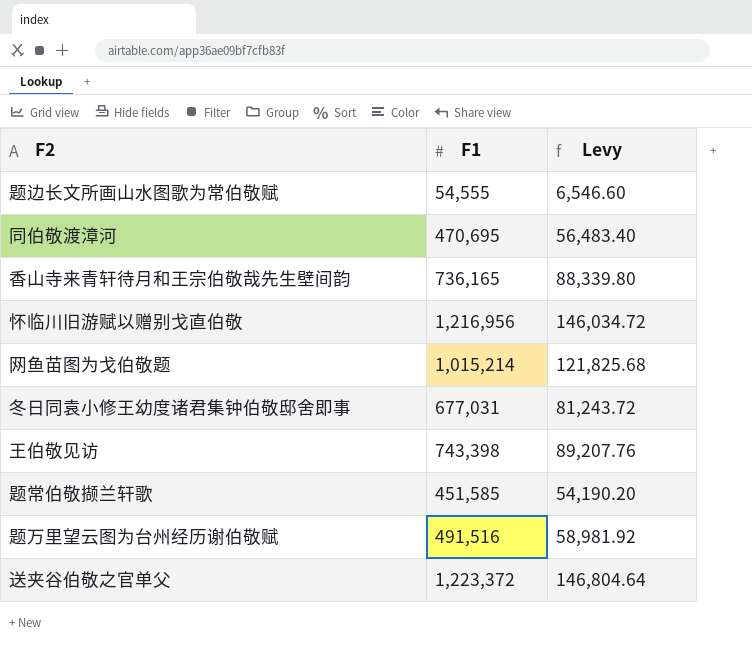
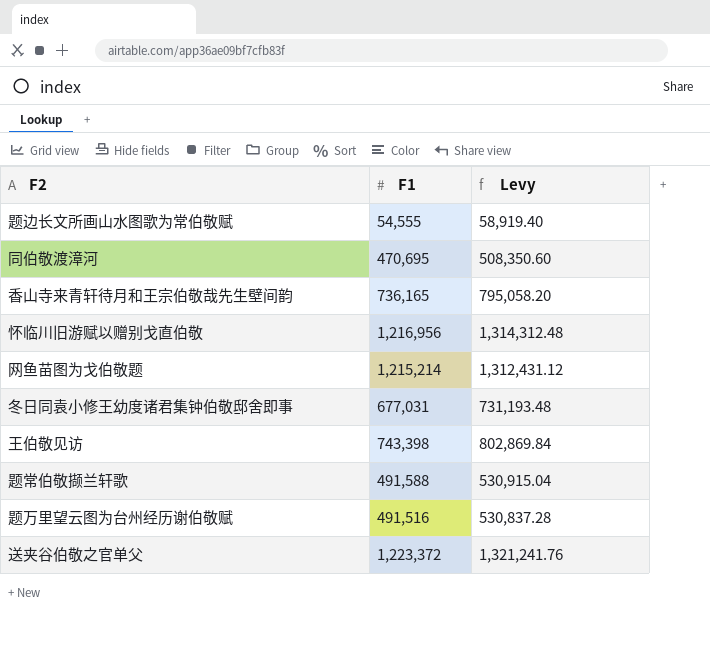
column Levy | formula: [F1] * 0.12 -> [F1] * 1.08
网鱼苗图为戈伯敬题 | F1: 1,015,214 -> 1,215,214
题常伯敬撷兰轩歌 | F1: 451,585 -> 491,588

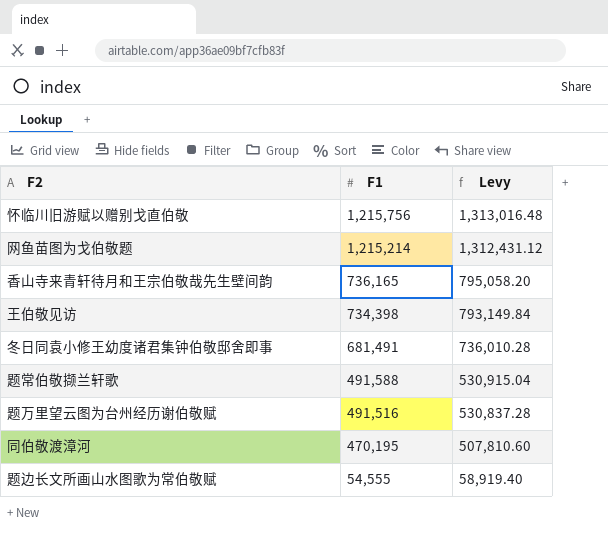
row order: none -> F1 descending
row 送夹谷伯敬之官单父: 1,223,372 | 1,321,241.76 -> none
怀临川旧游赋以赠别戈直伯敬 | F1: 1,216,956 -> 1,215,756
怀临川旧游赋以赠别戈直伯敬 | Levy: 1,314,312.48 -> 1,313,016.48
王伯敬见访 | F1: 743,398 -> 734,398
王伯敬见访 | Levy: 802,869.84 -> 793,149.84
冬日同袁小修王幼度诸君集钟伯敬邸舍即事 | F1: 677,031 -> 681,491
冬日同袁小修王幼度诸君集钟伯敬邸舍即事 | Levy: 731,193.48 -> 736,010.28
同伯敬渡漳河 | F1: 470,695 -> 470,195
同伯敬渡漳河 | Levy: 508,350.60 -> 507,810.60

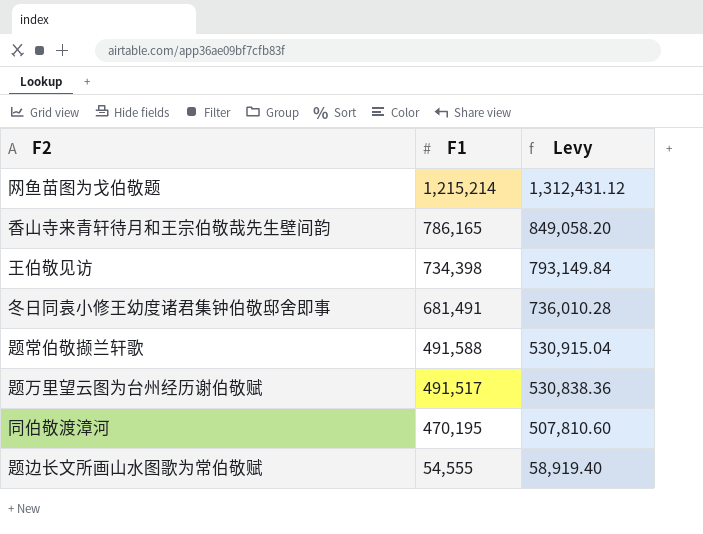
row 怀临川旧游赋以赠别戈直伯敬: 1,215,756 | 1,313,016.48 -> none
香山寺来青轩待月和王宗伯敬哉先生壁间韵 | F1: 736,165 -> 786,165
香山寺来青轩待月和王宗伯敬哉先生壁间韵 | Levy: 795,058.20 -> 849,058.20
题万里望云图为台州经历谢伯敬赋 | F1: 491,516 -> 491,517
题万里望云图为台州经历谢伯敬赋 | Levy: 530,837.28 -> 530,838.36

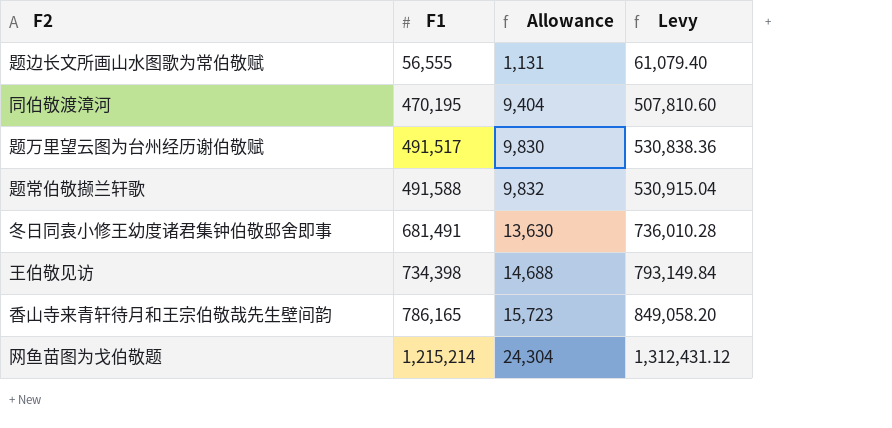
row order: F1 descending -> F1 ascending
column Allowance | formula: none -> [F1] * 0.02
题边长文所画山水图歌为常伯敬赋 | F1: 54,555 -> 56,555
题边长文所画山水图歌为常伯敬赋 | Levy: 58,919.40 -> 61,079.40

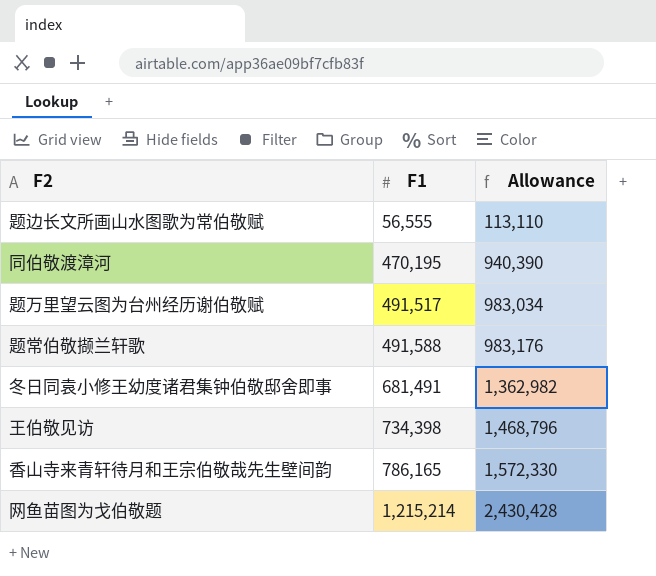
column Levy | formula: [F1] * 1.08 -> none
column Allowance | formula: [F1] * 0.02 -> [F1] * 2

